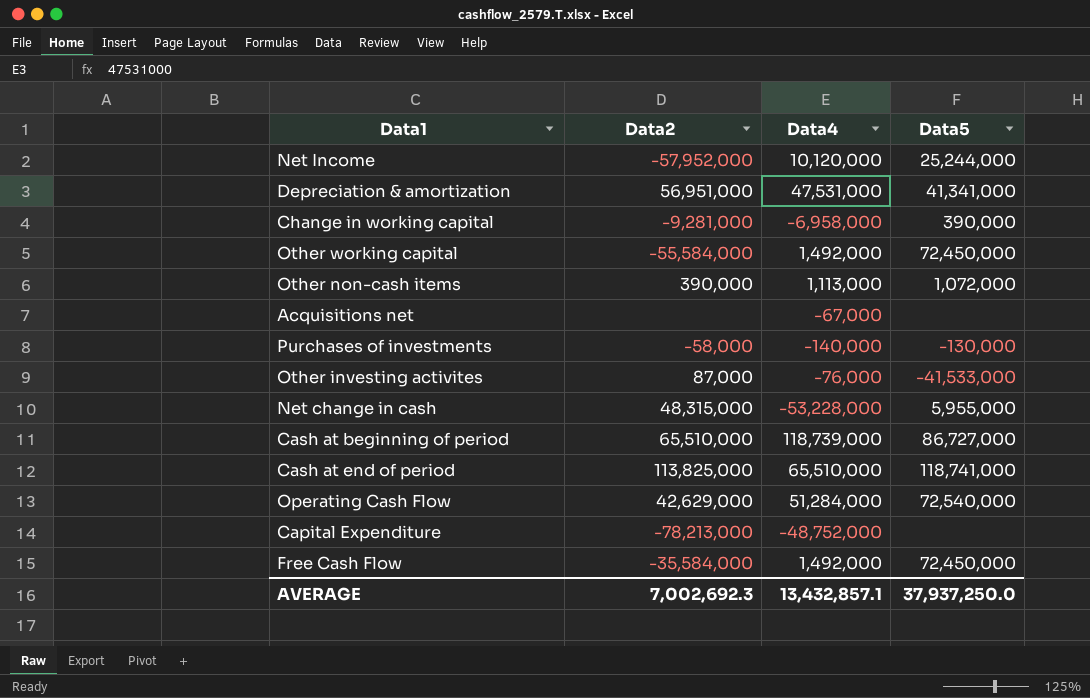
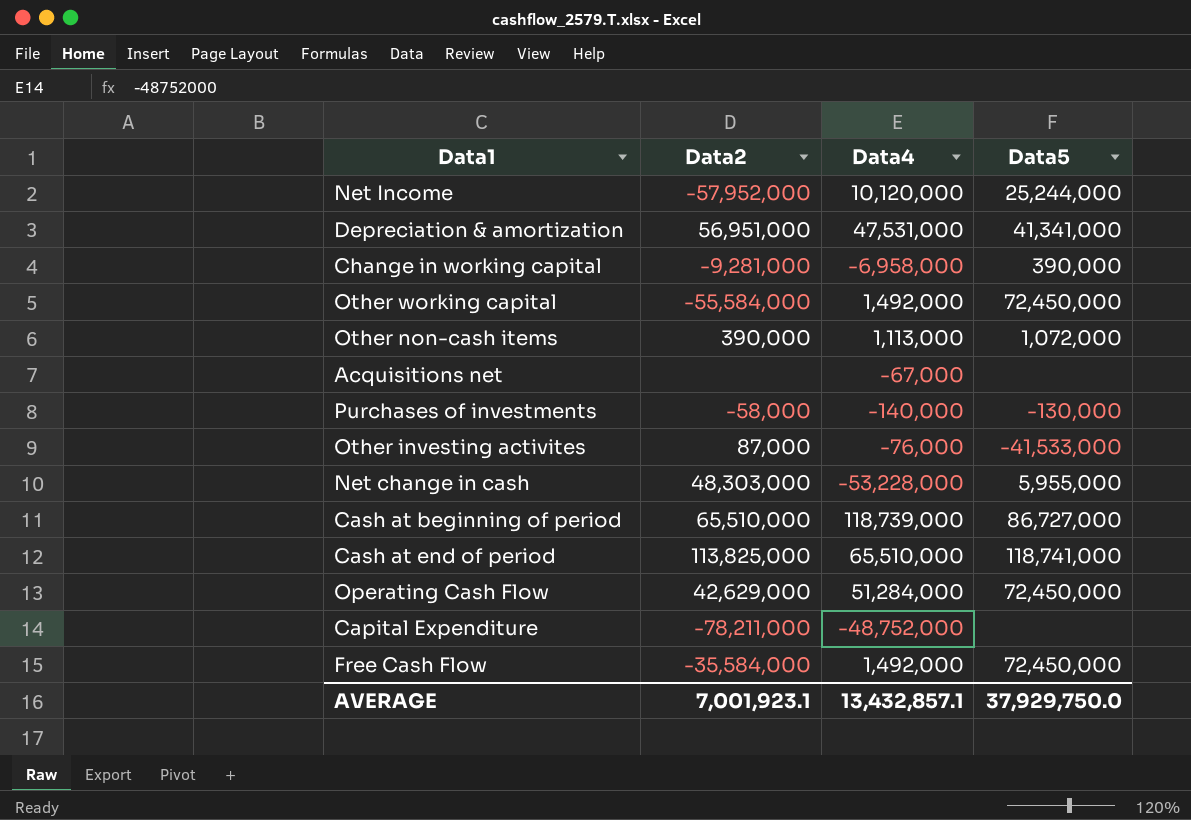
Net change in cash | Data2: 48,315,000 -> 48,303,000
Operating Cash Flow | Data5: 72,540,000 -> 72,450,000
Capital Expenditure | Data2: -78,213,000 -> -78,211,000
AVERAGE | Data2: 7,002,692.3 -> 7,001,923.1
AVERAGE | Data5: 37,937,250.0 -> 37,929,750.0

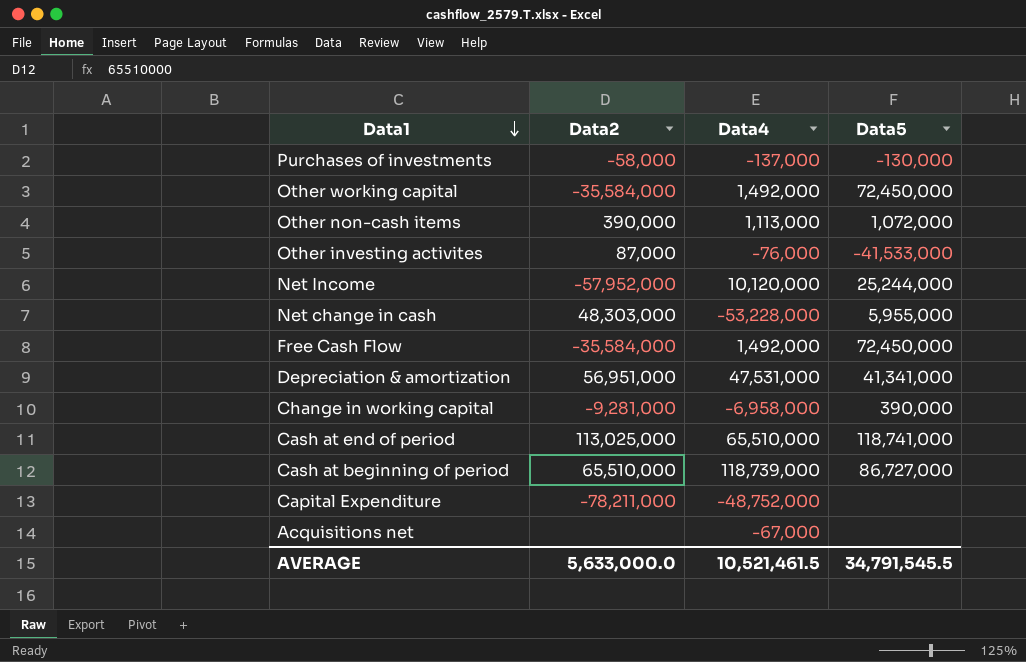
row order: none -> Data1 descending
row Operating Cash Flow: 42,629,000 | 51,284,000 | 72,450,000 -> none
Purchases of investments | Data4: -140,000 -> -137,000
Other working capital | Data2: -55,584,000 -> -35,584,000
Cash at end of period | Data2: 113,825,000 -> 113,025,000
AVERAGE | Data2: 7,001,923.1 -> 5,633,000.0
AVERAGE | Data4: 13,432,857.1 -> 10,521,461.5
AVERAGE | Data5: 37,929,750.0 -> 34,791,545.5

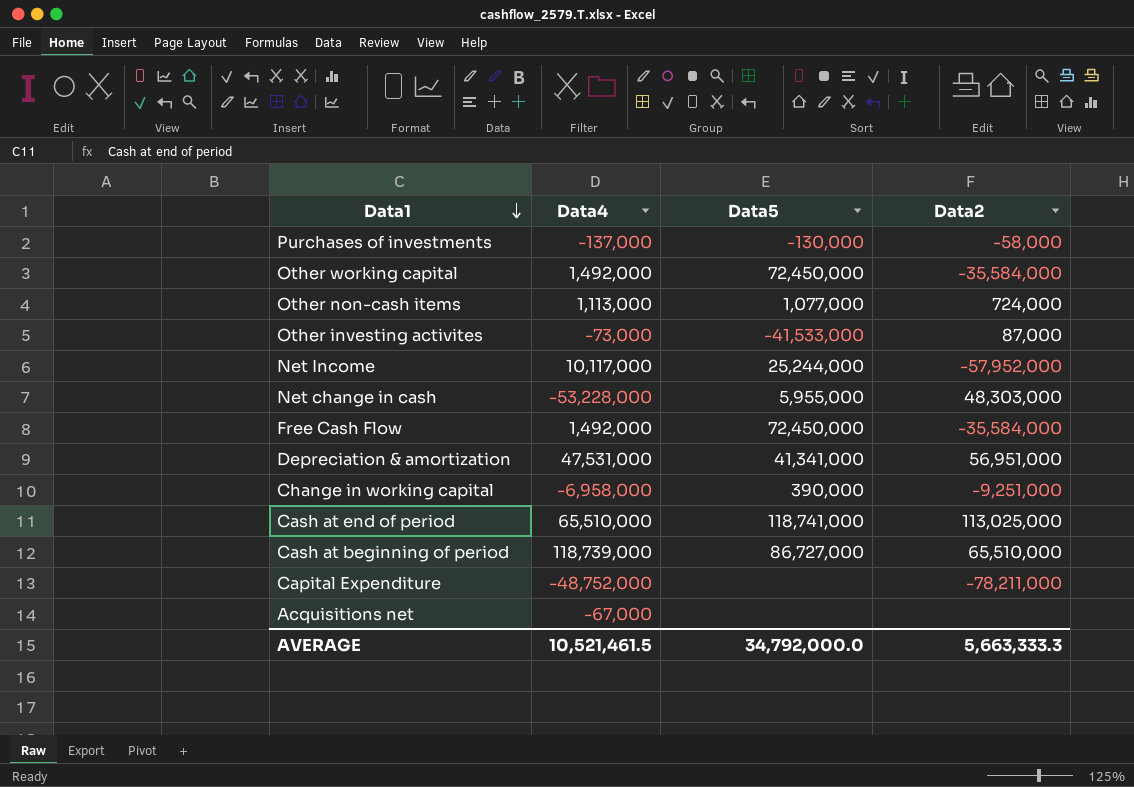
column Data2 | position: 2 -> 4
Other non-cash items | Data5: 1,072,000 -> 1,077,000
Other non-cash items | Data2: 390,000 -> 724,000
Other investing activites | Data4: -76,000 -> -73,000
Net Income | Data4: 10,120,000 -> 10,117,000
Change in working capital | Data2: -9,281,000 -> -9,251,000
AVERAGE | Data5: 34,791,545.5 -> 34,792,000.0
AVERAGE | Data2: 5,633,000.0 -> 5,663,333.3

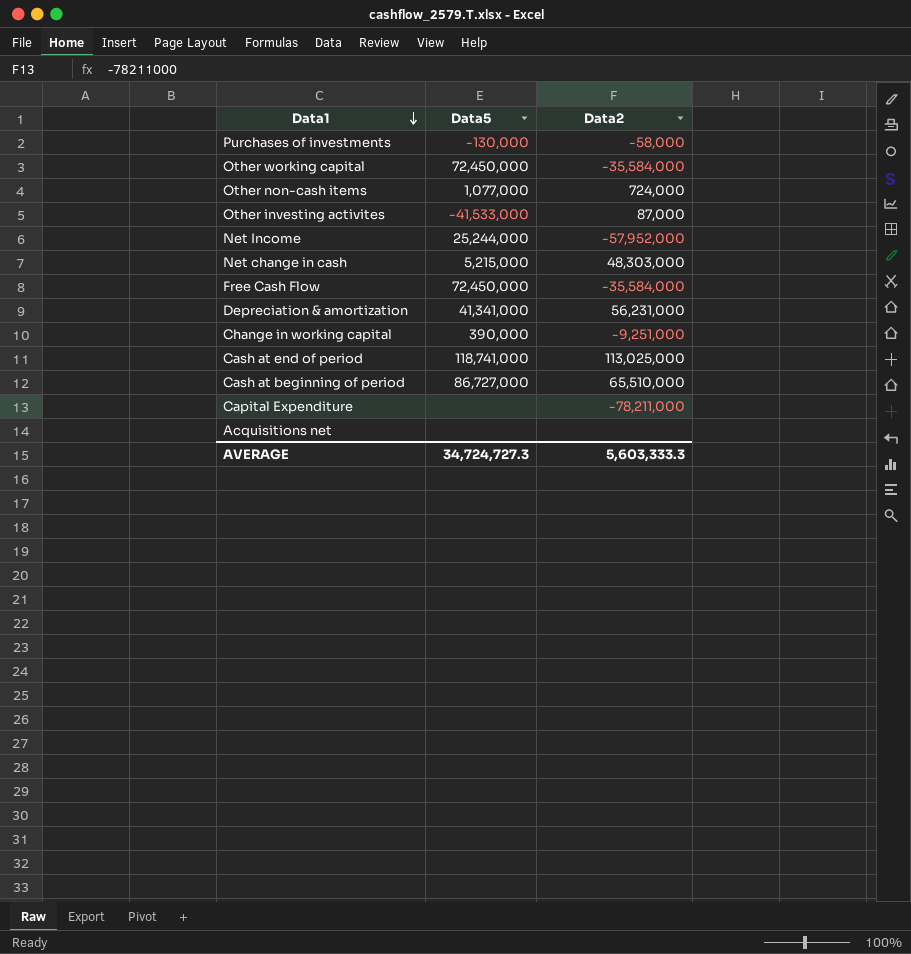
column Data4 | position: 2 -> none
Net change in cash | Data5: 5,955,000 -> 5,215,000
Depreciation & amortization | Data2: 56,951,000 -> 56,231,000
AVERAGE | Data5: 34,792,000.0 -> 34,724,727.3
AVERAGE | Data2: 5,663,333.3 -> 5,603,333.3

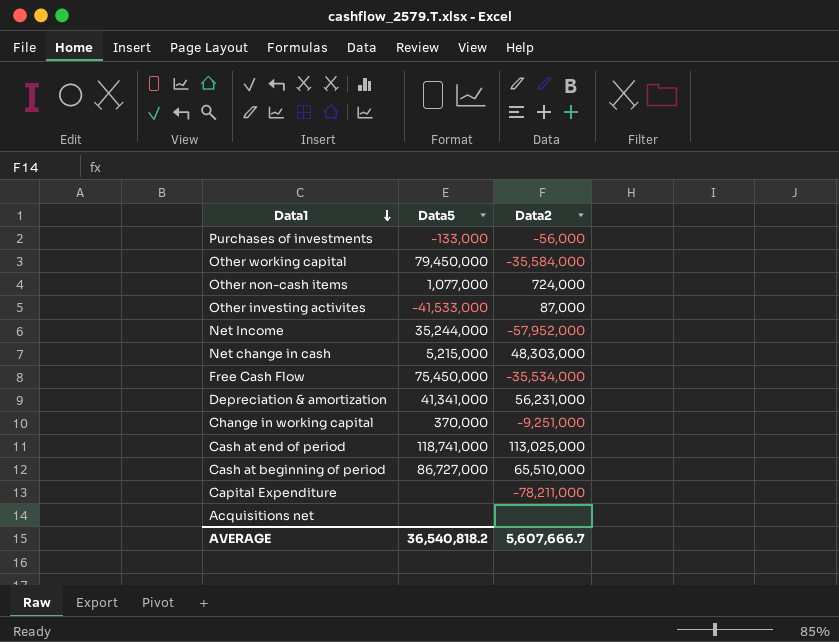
Purchases of investments | Data5: -130,000 -> -133,000
Purchases of investments | Data2: -58,000 -> -56,000
Other working capital | Data5: 72,450,000 -> 79,450,000
Net Income | Data5: 25,244,000 -> 35,244,000
Free Cash Flow | Data5: 72,450,000 -> 75,450,000
Free Cash Flow | Data2: -35,584,000 -> -35,534,000
Change in working capital | Data5: 390,000 -> 370,000
AVERAGE | Data5: 34,724,727.3 -> 36,540,818.2
AVERAGE | Data2: 5,603,333.3 -> 5,607,666.7

